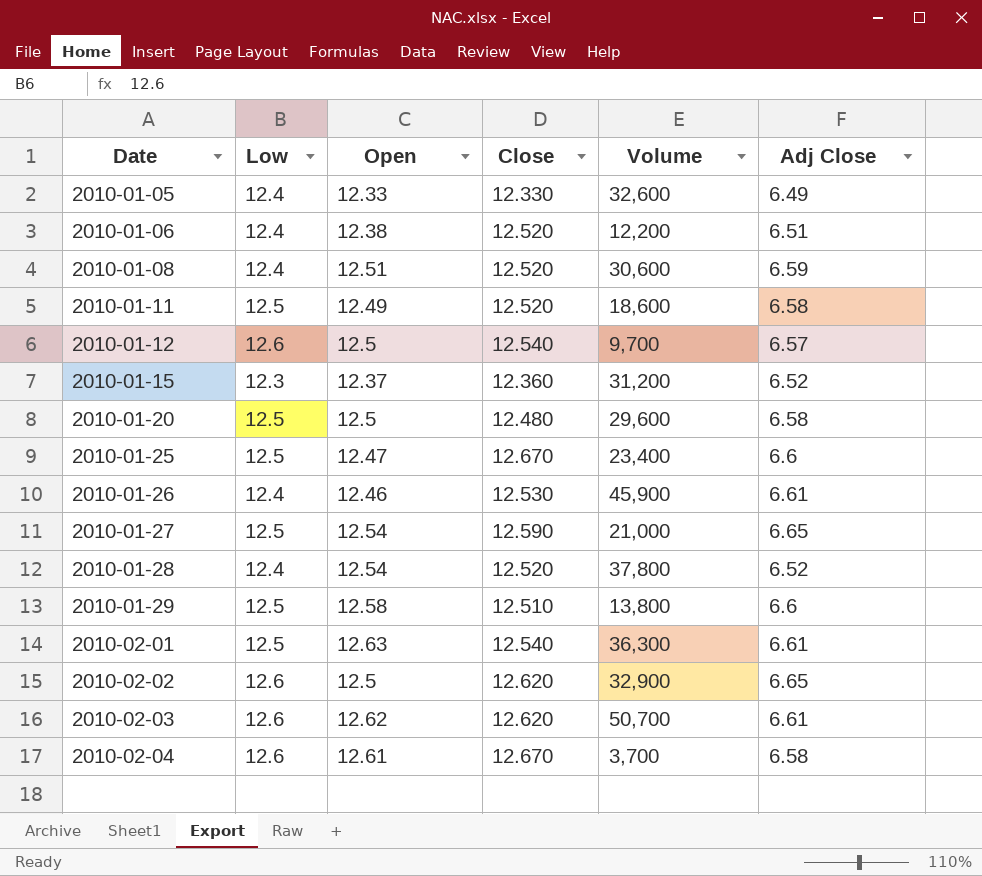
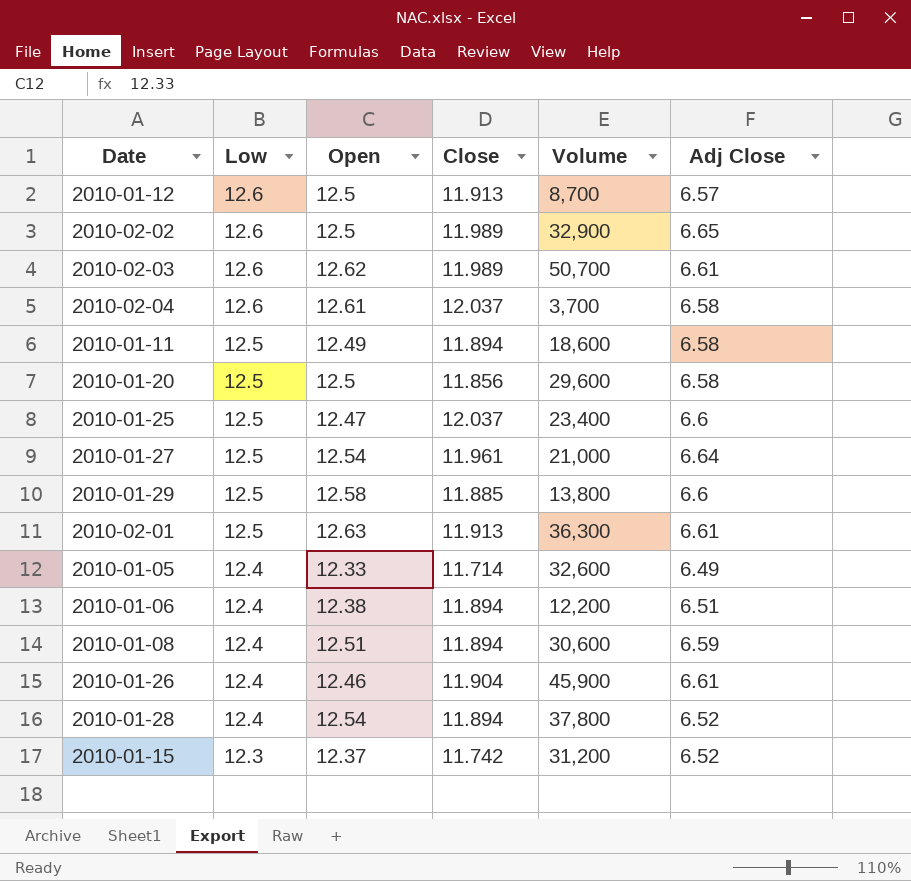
row order: Date ascending -> Low descending
2010-01-12 | Close: 12.540 -> 11.913
2010-01-12 | Volume: 9,700 -> 8,700
2010-02-02 | Close: 12.620 -> 11.989
2010-02-03 | Close: 12.620 -> 11.989
2010-02-04 | Close: 12.670 -> 12.037
2010-01-11 | Close: 12.520 -> 11.894
2010-01-20 | Close: 12.480 -> 11.856
2010-01-25 | Close: 12.670 -> 12.037
2010-01-27 | Close: 12.590 -> 11.961
2010-01-27 | Adj Close: 6.65 -> 6.64
2010-01-29 | Close: 12.510 -> 11.885
2010-02-01 | Close: 12.540 -> 11.913
2010-01-05 | Close: 12.330 -> 11.714
2010-01-06 | Close: 12.520 -> 11.894
2010-01-08 | Close: 12.520 -> 11.894
2010-01-26 | Close: 12.530 -> 11.904
2010-01-28 | Close: 12.520 -> 11.894
2010-01-15 | Close: 12.360 -> 11.742

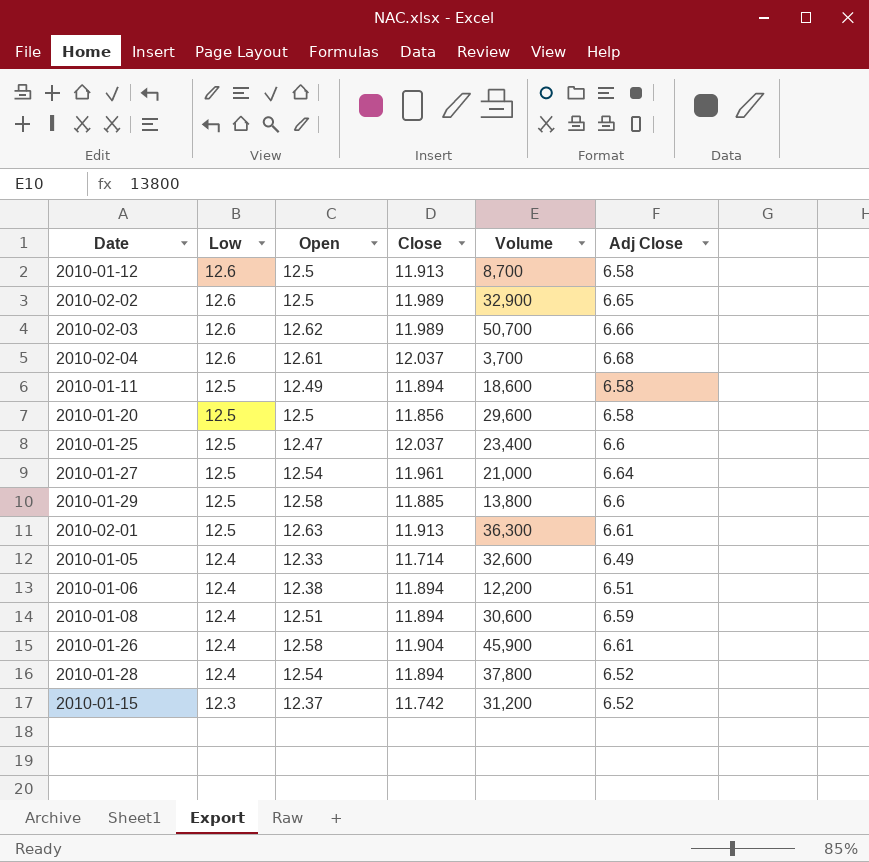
2010-01-12 | Adj Close: 6.57 -> 6.58
2010-02-03 | Adj Close: 6.61 -> 6.66
2010-02-04 | Adj Close: 6.58 -> 6.68
2010-01-26 | Open: 12.46 -> 12.58

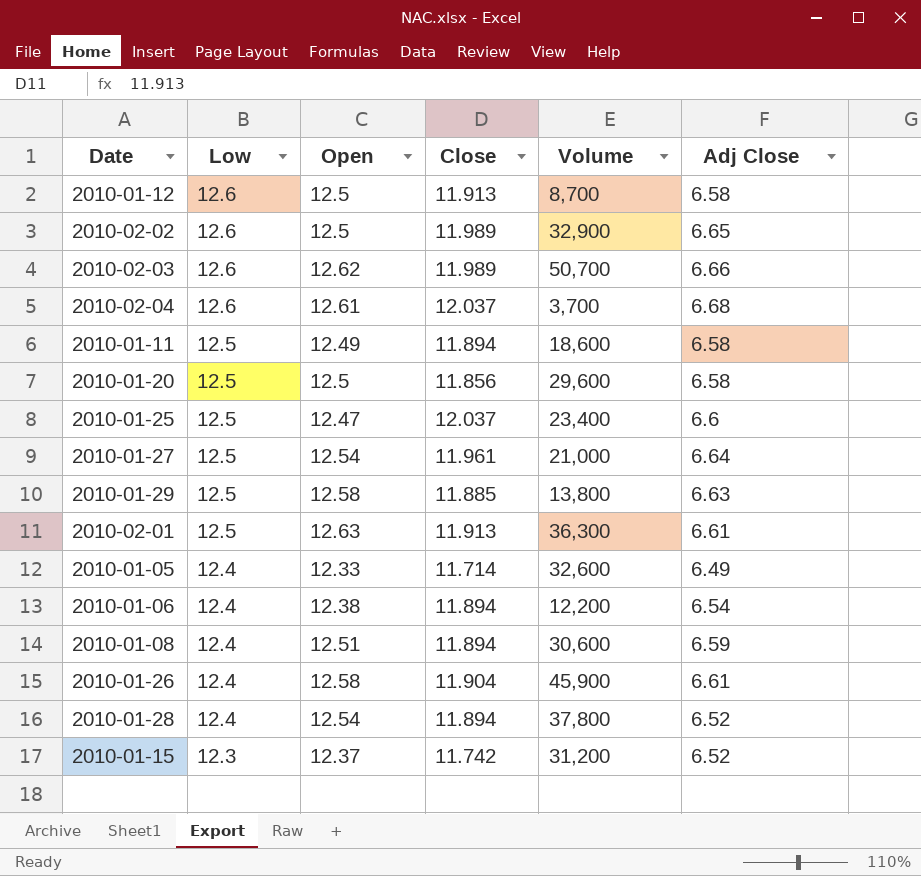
2010-01-29 | Adj Close: 6.6 -> 6.63
2010-01-06 | Adj Close: 6.51 -> 6.54

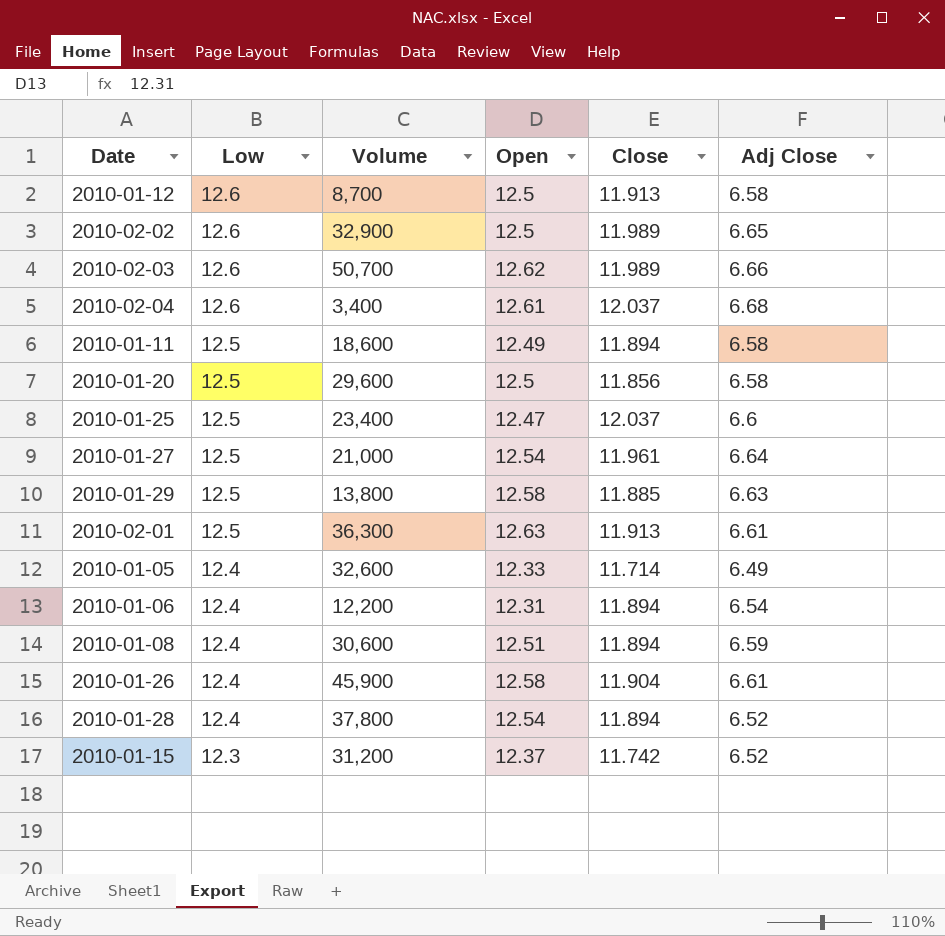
column Volume | position: 5 -> 3
2010-02-04 | Volume: 3,700 -> 3,400
2010-01-06 | Open: 12.38 -> 12.31

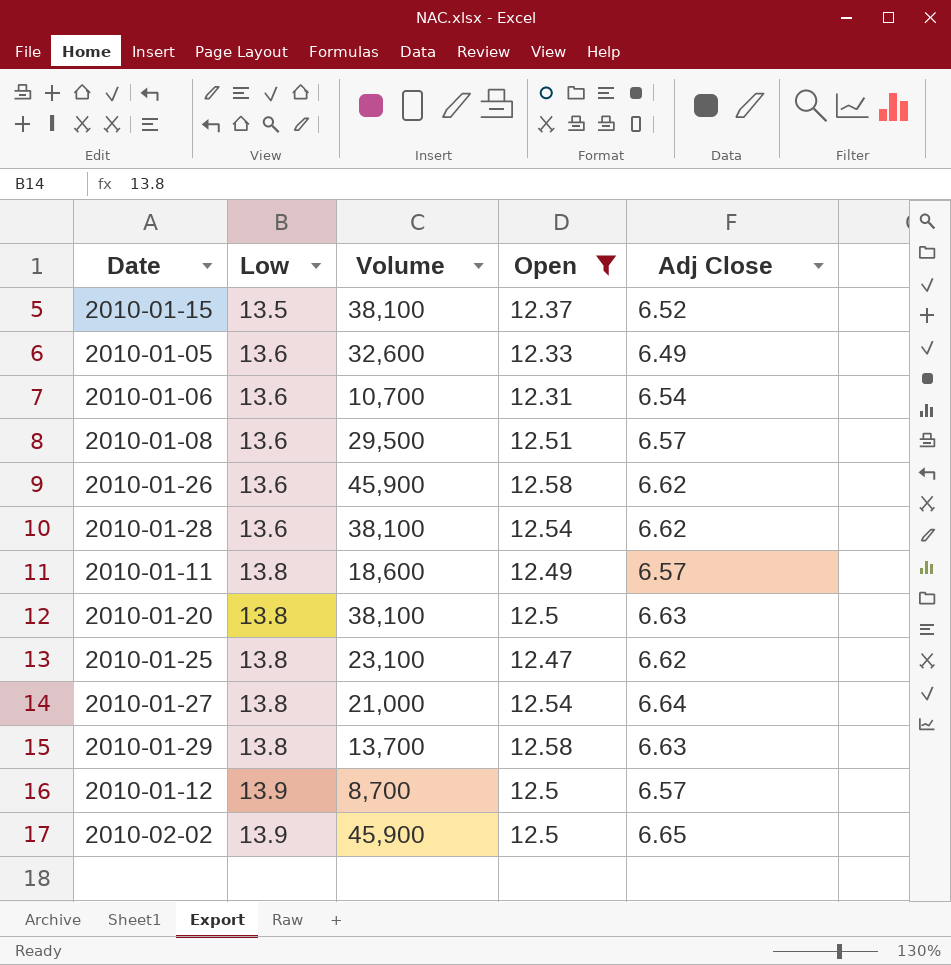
filter: none -> Open <= 12.58
row order: Low descending -> Low ascending
column Close | position: 5 -> none
2010-01-15 | Low: 12.3 -> 13.5
2010-01-15 | Volume: 31,200 -> 38,100
2010-01-05 | Low: 12.4 -> 13.6
2010-01-06 | Low: 12.4 -> 13.6
2010-01-06 | Volume: 12,200 -> 10,700
2010-01-08 | Low: 12.4 -> 13.6
2010-01-08 | Volume: 30,600 -> 29,500
2010-01-08 | Adj Close: 6.59 -> 6.57
2010-01-26 | Low: 12.4 -> 13.6
2010-01-26 | Adj Close: 6.61 -> 6.62
2010-01-28 | Low: 12.4 -> 13.6
2010-01-28 | Volume: 37,800 -> 38,100
2010-01-28 | Adj Close: 6.52 -> 6.62
2010-01-11 | Low: 12.5 -> 13.8
2010-01-11 | Adj Close: 6.58 -> 6.57
2010-01-20 | Low: 12.5 -> 13.8
2010-01-20 | Volume: 29,600 -> 38,100
2010-01-20 | Adj Close: 6.58 -> 6.63
2010-01-25 | Low: 12.5 -> 13.8
2010-01-25 | Volume: 23,400 -> 23,100
2010-01-25 | Adj Close: 6.6 -> 6.62
2010-01-27 | Low: 12.5 -> 13.8
2010-01-29 | Low: 12.5 -> 13.8
2010-01-29 | Volume: 13,800 -> 13,700
2010-01-12 | Low: 12.6 -> 13.9
2010-01-12 | Adj Close: 6.58 -> 6.57
2010-02-02 | Low: 12.6 -> 13.9
2010-02-02 | Volume: 32,900 -> 45,900

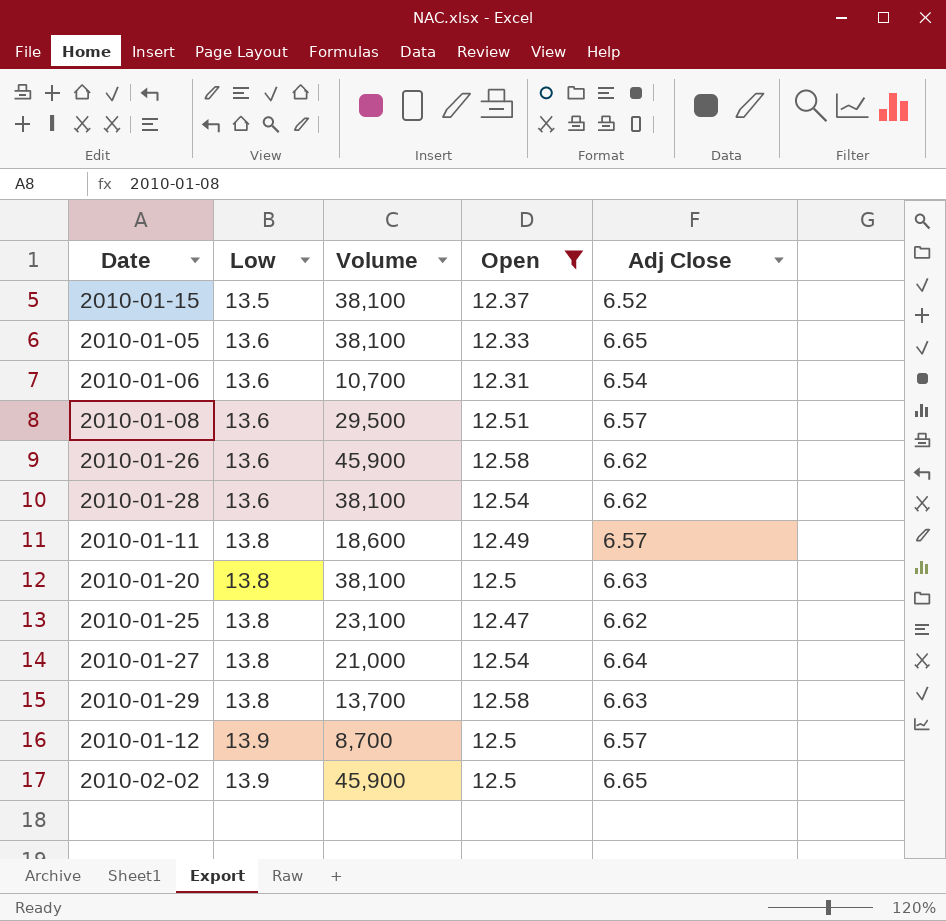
2010-01-05 | Volume: 32,600 -> 38,100
2010-01-05 | Adj Close: 6.49 -> 6.65

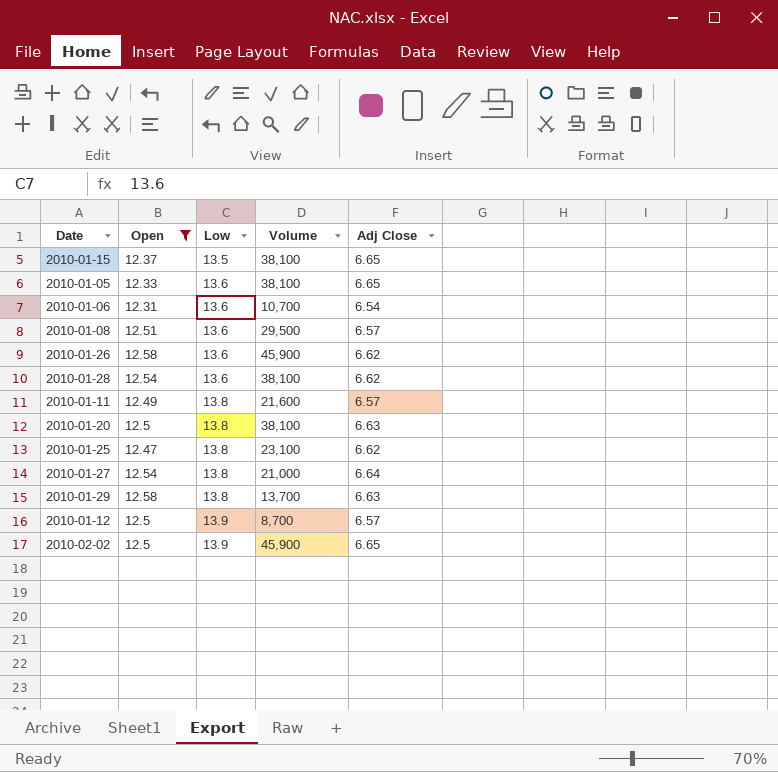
column Open | position: 4 -> 2
2010-01-15 | Adj Close: 6.52 -> 6.65
2010-01-11 | Volume: 18,600 -> 21,600

